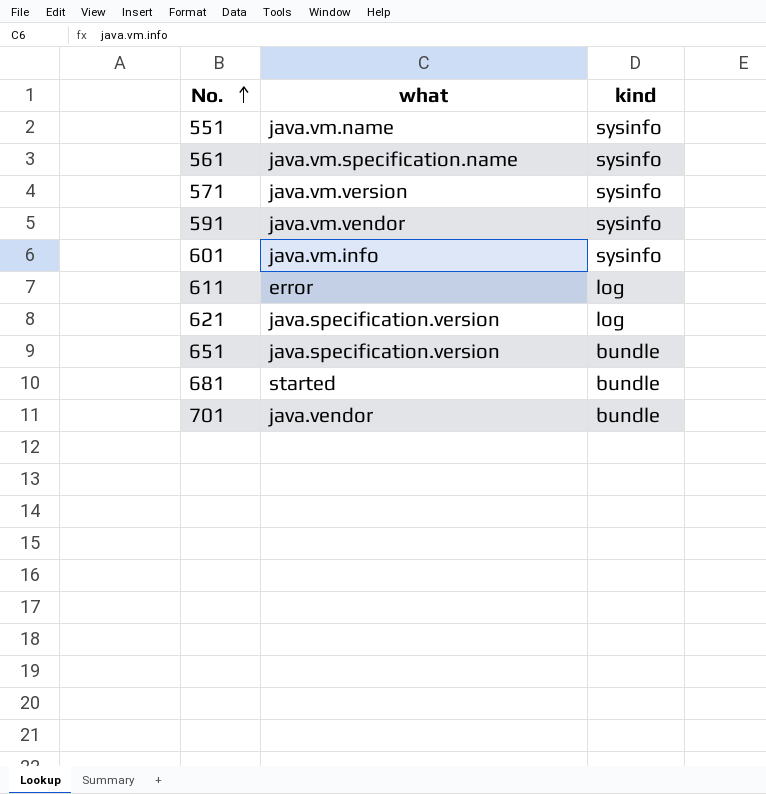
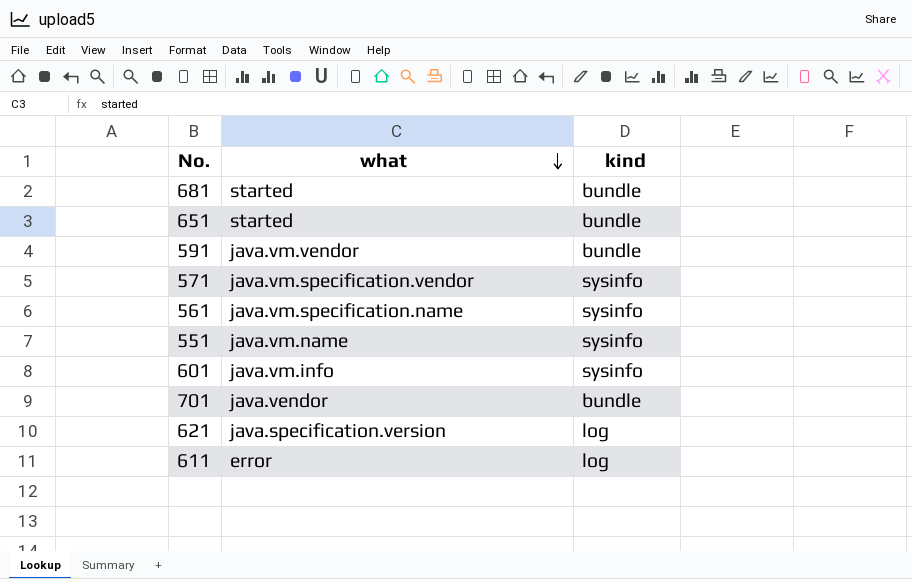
row order: No. ascending -> what descending
651 | what: java.specification.version -> started
591 | kind: sysinfo -> bundle
571 | what: java.vm.version -> java.vm.specification.vendor

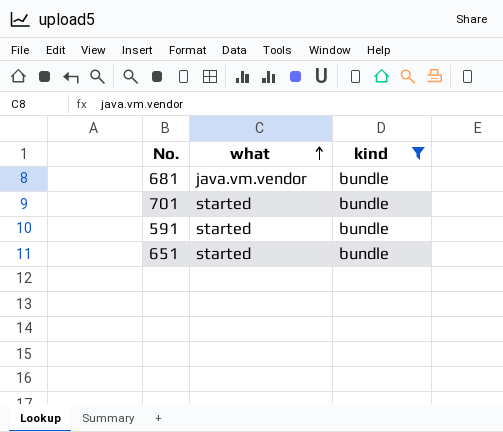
filter: none -> kind = bundle
row order: what descending -> what ascending
681 | what: started -> java.vm.vendor
701 | what: java.vendor -> started
591 | what: java.vm.vendor -> started

